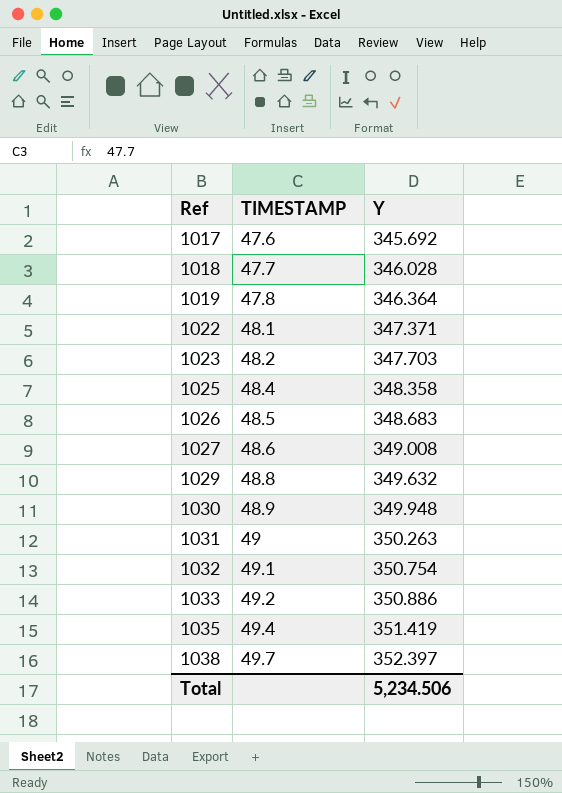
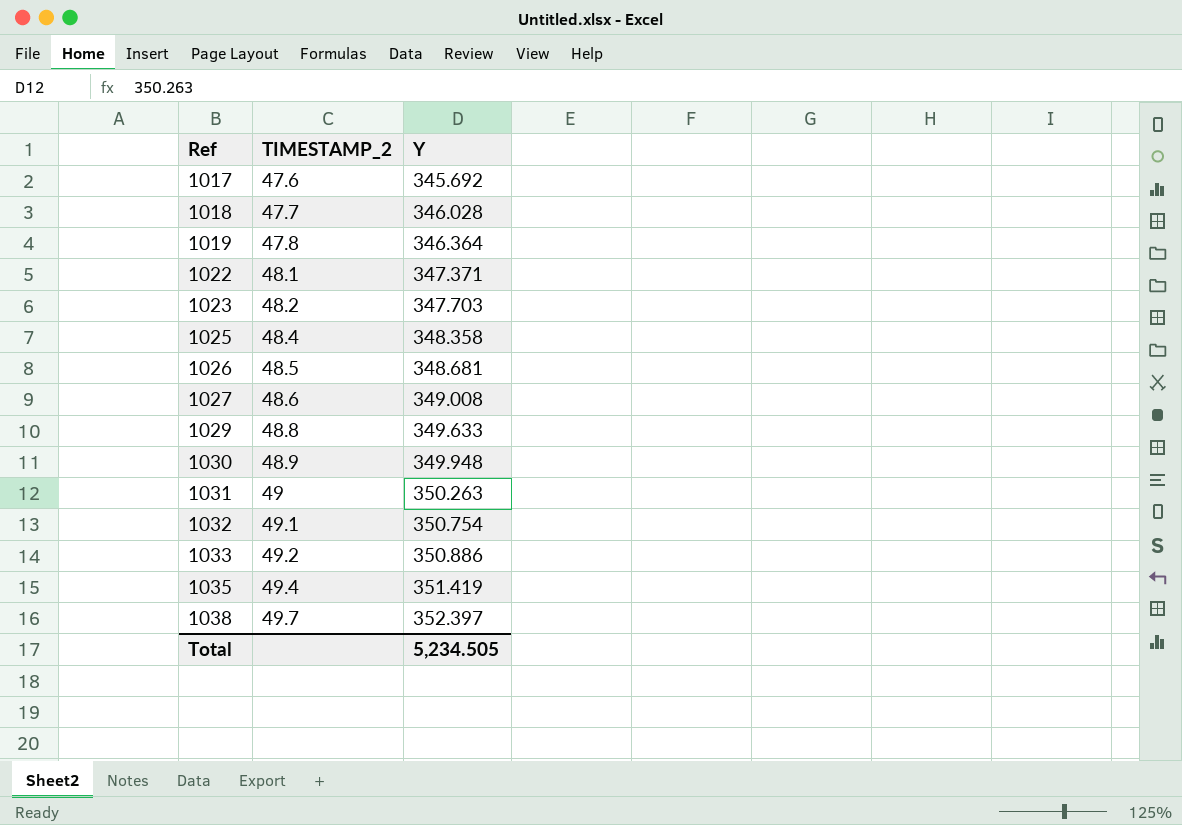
column name: TIMESTAMP -> TIMESTAMP_2
1026 | Y: 348.683 -> 348.681
1029 | Y: 349.632 -> 349.633
Total | Y: 5,234.506 -> 5,234.505

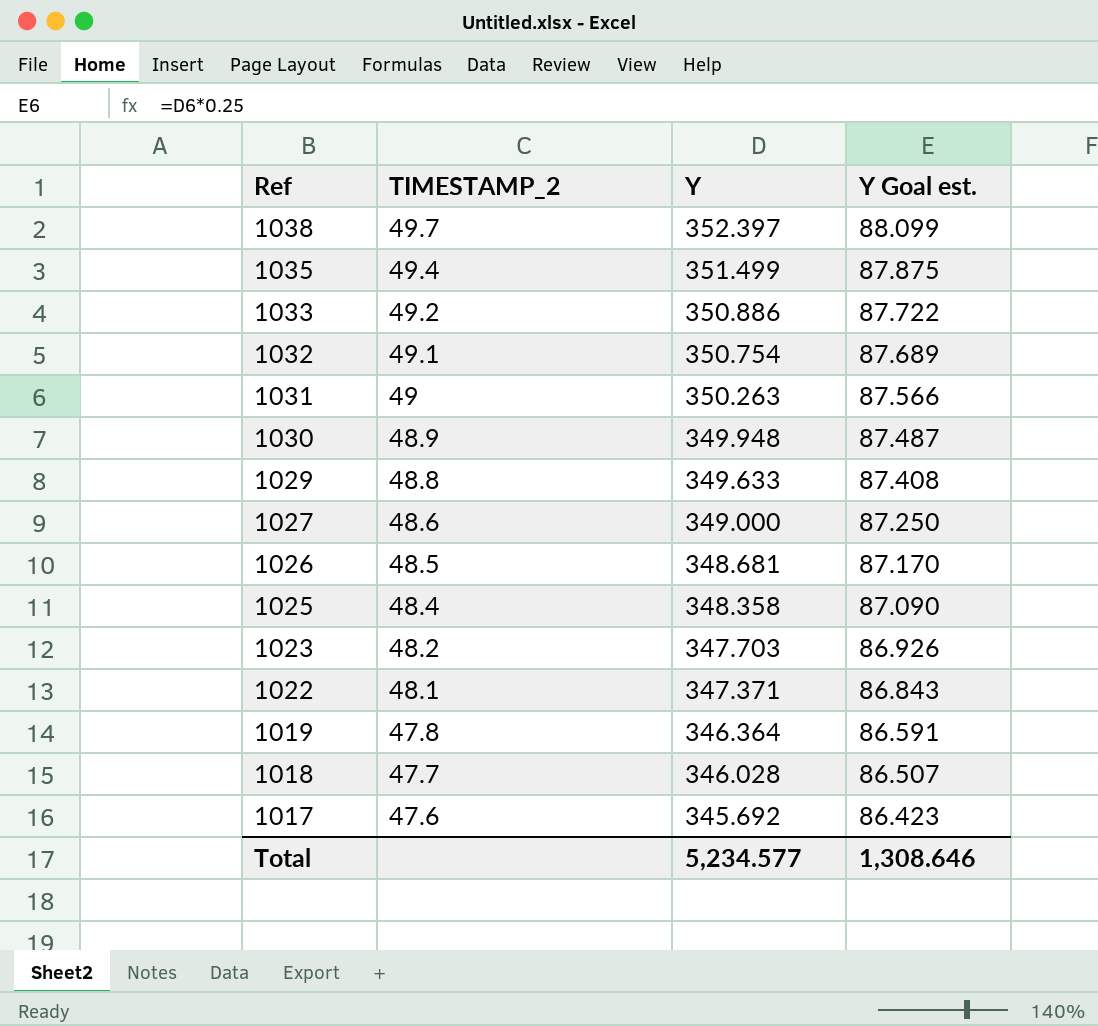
row order: Ref ascending -> Ref descending
column Y Goal est. | formula: none -> [Y] * 0.25
1035 | Y: 351.419 -> 351.499
1027 | Y: 349.008 -> 349.000
Total | Y: 5,234.505 -> 5,234.577

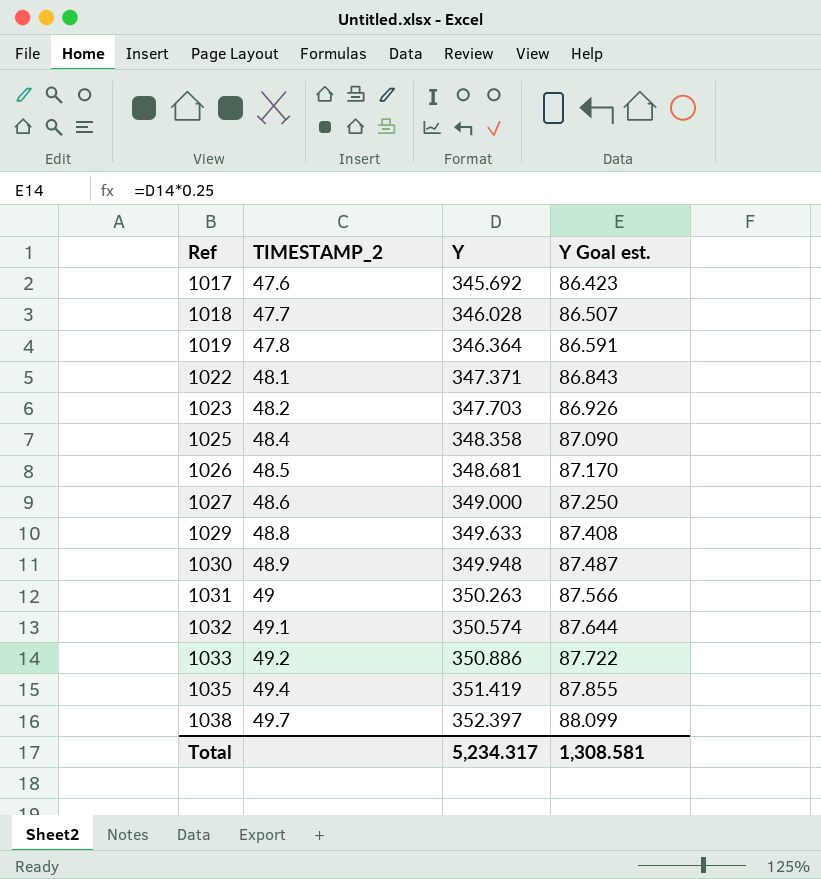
row order: Ref descending -> Ref ascending
1032 | Y: 350.754 -> 350.574
1032 | Y Goal est.: 87.689 -> 87.644
1035 | Y: 351.499 -> 351.419
1035 | Y Goal est.: 87.875 -> 87.855
Total | Y: 5,234.577 -> 5,234.317
Total | Y Goal est.: 1,308.646 -> 1,308.581

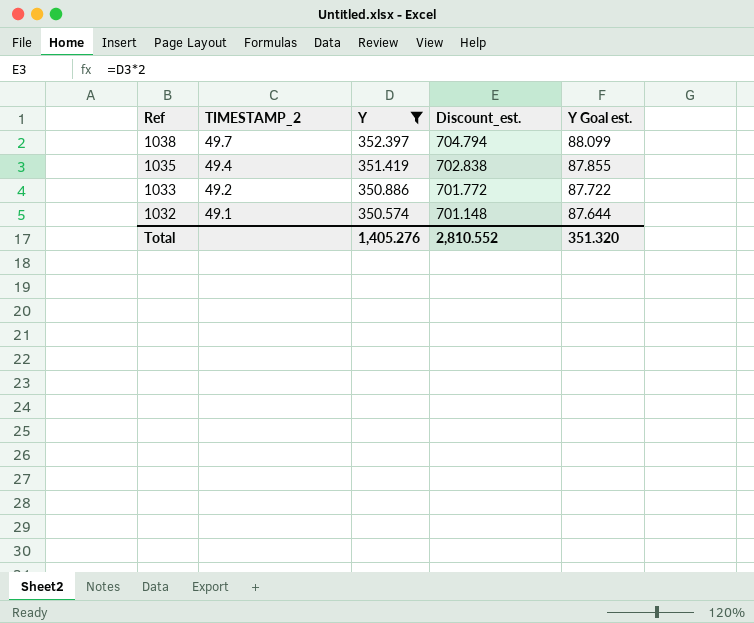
filter: none -> Y >= 350.574
row order: Ref ascending -> Ref descending
column Discount_est. | formula: none -> [Y] * 2
Total | Y: 5,234.317 -> 1,405.276
Total | Y Goal est.: 1,308.581 -> 351.320

